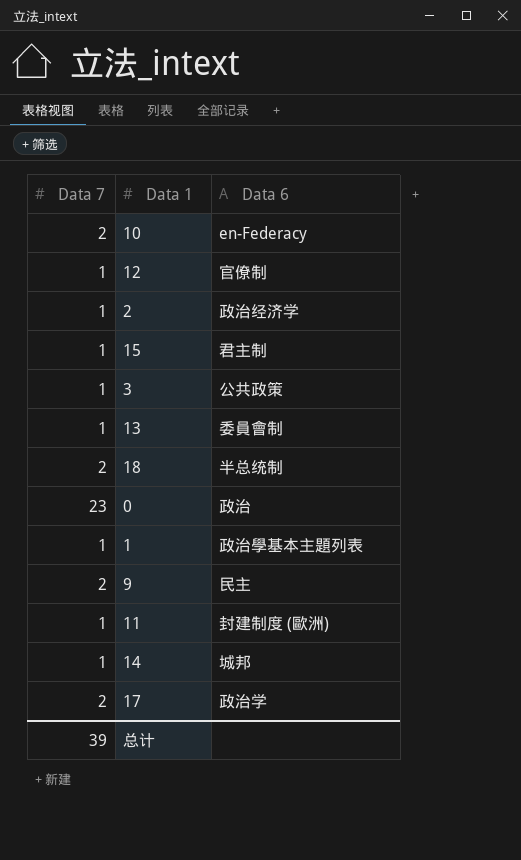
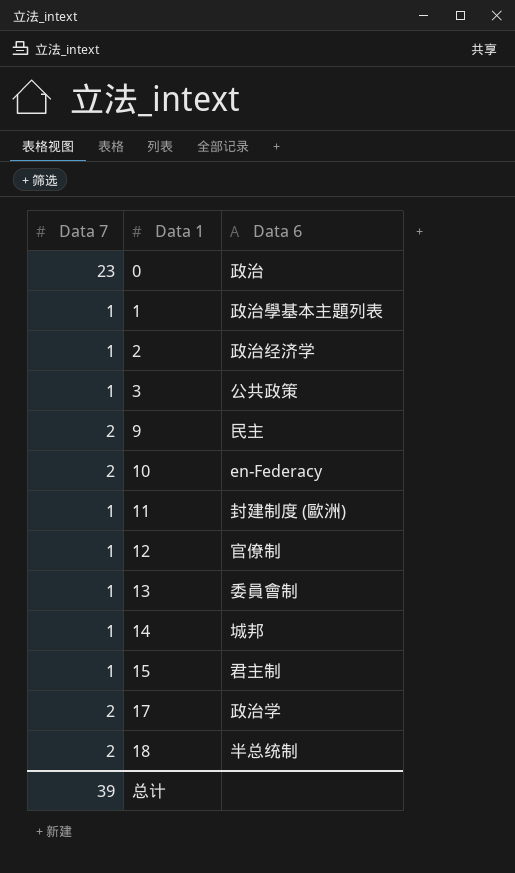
row order: none -> Data 1 ascending

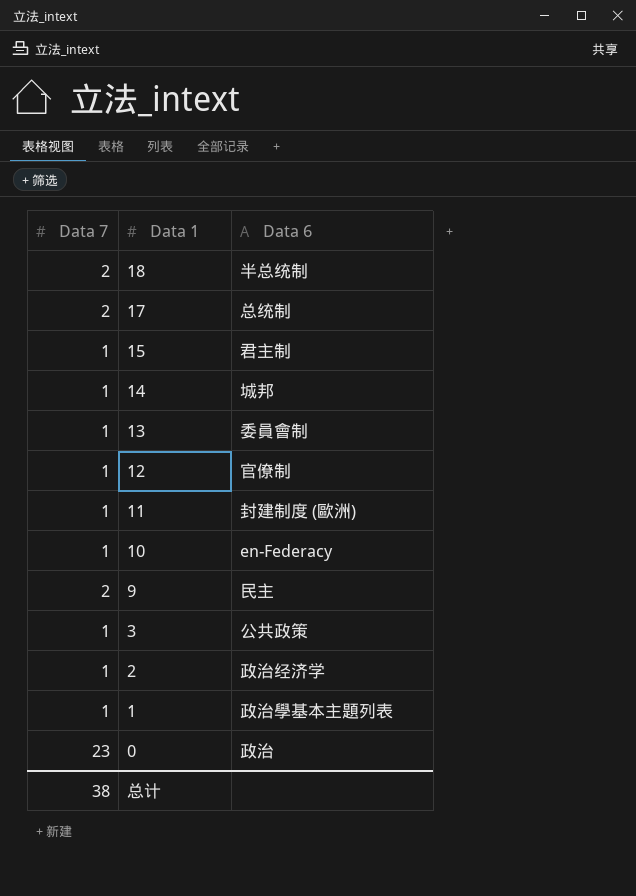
row order: Data 1 ascending -> Data 1 descending
17 | Data 6: 政治学 -> 总统制
10 | Data 7: 2 -> 1
总计 | Data 7: 39 -> 38

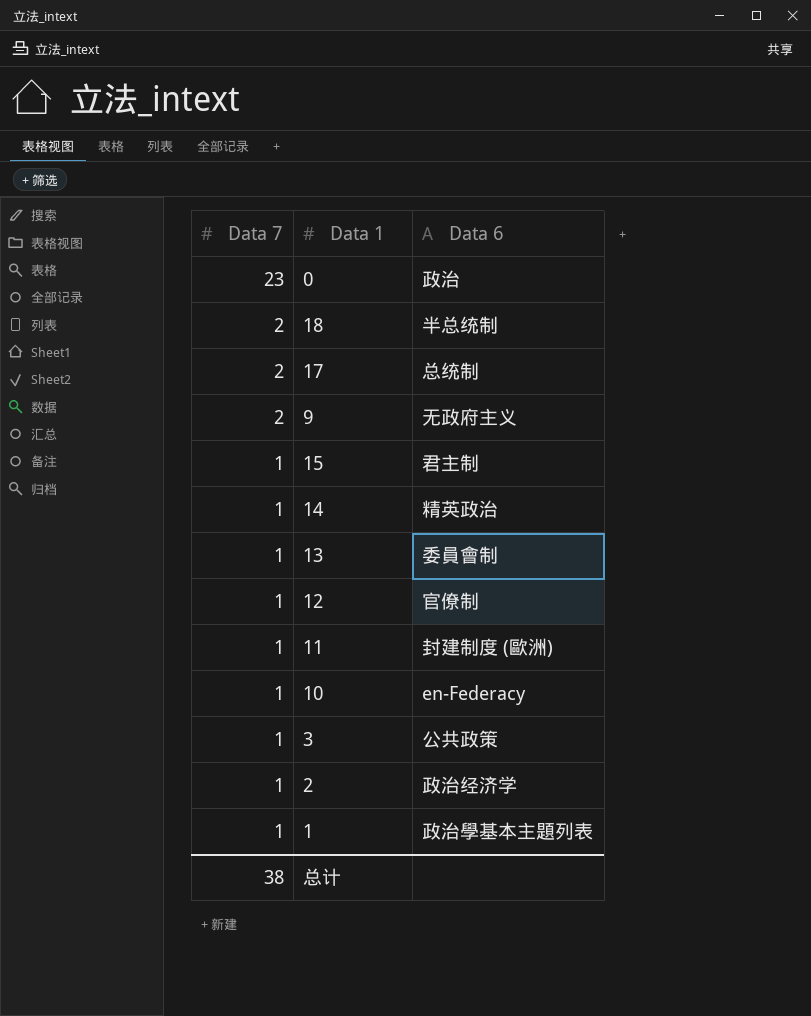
row order: Data 1 descending -> Data 7 descending
9 | Data 6: 民主 -> 无政府主义
14 | Data 6: 城邦 -> 精英政治

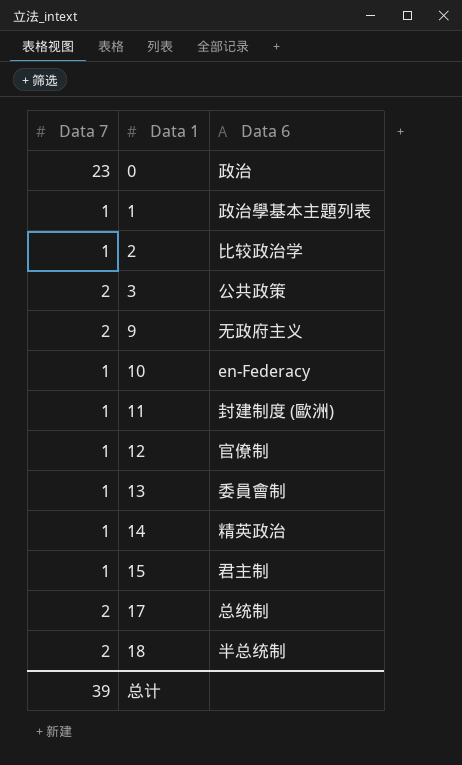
row order: Data 7 descending -> Data 1 ascending
2 | Data 6: 政治经济学 -> 比较政治学
3 | Data 7: 1 -> 2
总计 | Data 7: 38 -> 39

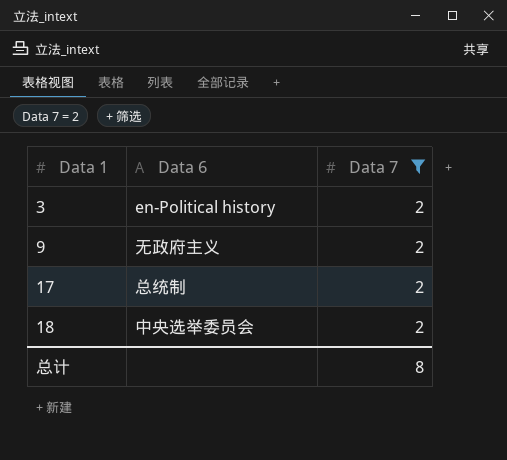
filter: none -> Data 7 = 2
column Data 7 | position: 1 -> 3
3 | Data 6: 公共政策 -> en-Political history
18 | Data 6: 半总统制 -> 中央选举委员会
总计 | Data 7: 39 -> 8

